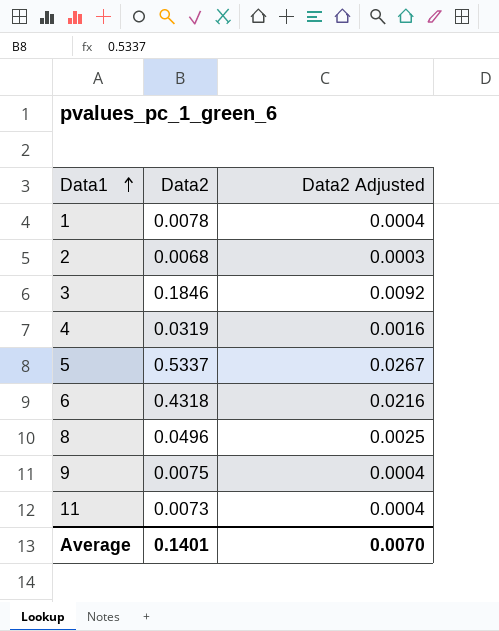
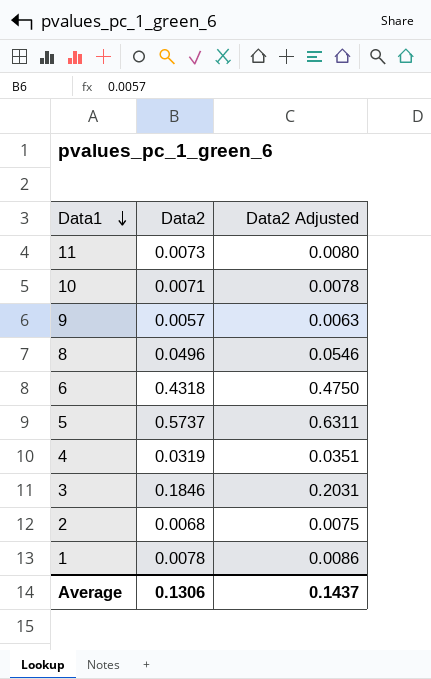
row order: Data1 ascending -> Data1 descending
column Data2 Adjusted | formula: [Data2] * 0.05 -> [Data2] * 1.1
row 10: none -> 0.0071 | 0.0078
9 | Data2: 0.0075 -> 0.0057
5 | Data2: 0.5337 -> 0.5737
Average | Data2: 0.1401 -> 0.1306
Average | Data2 Adjusted: 0.0070 -> 0.1437

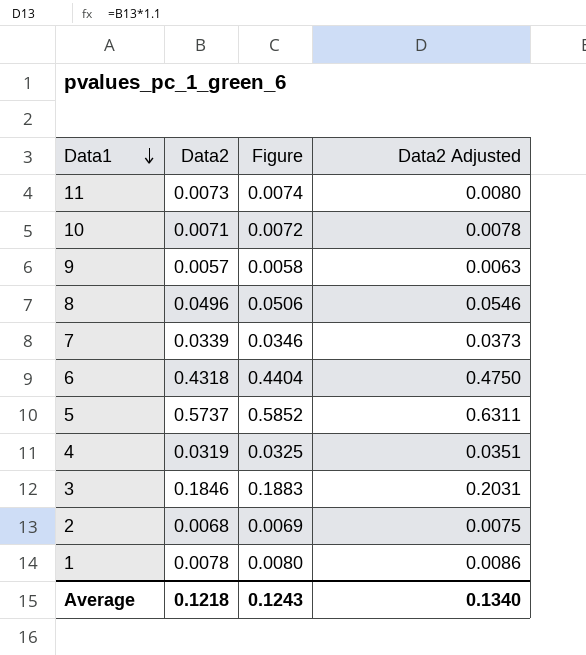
column Figure | formula: none -> [Data2] * 1.02
row 7: none -> 0.0339 | 0.0346 | 0.0373
Average | Data2: 0.1306 -> 0.1218
Average | Data2 Adjusted: 0.1437 -> 0.1340

